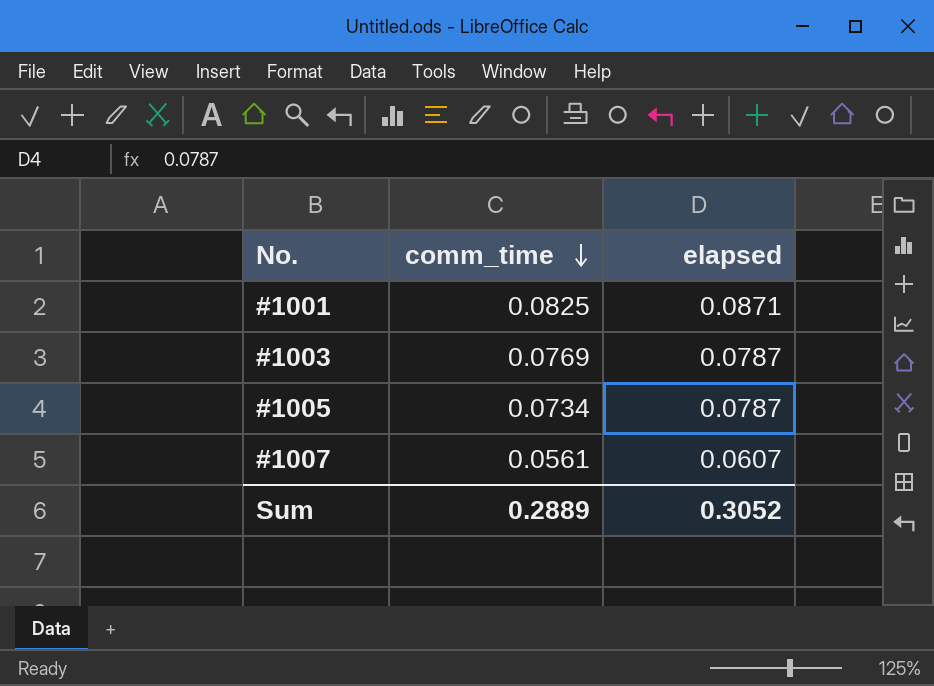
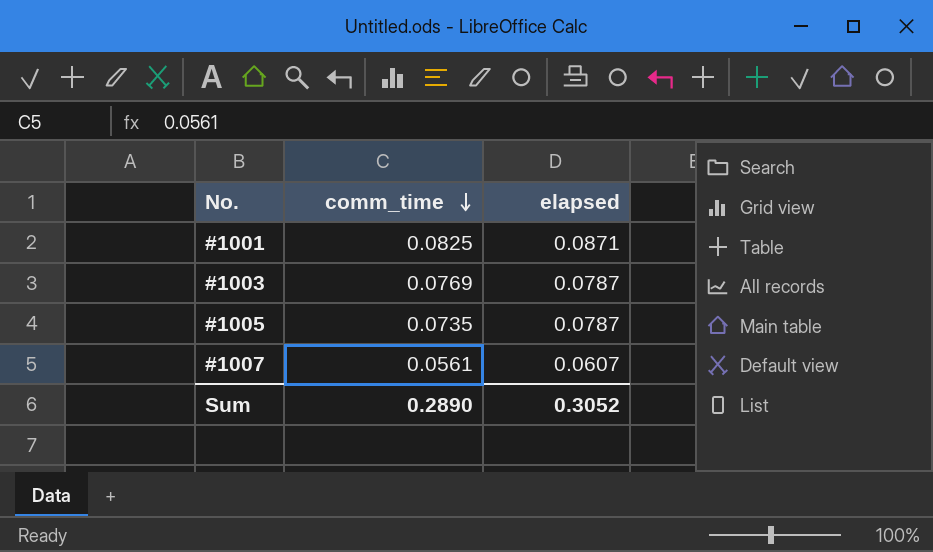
#1005 | comm_time: 0.0734 -> 0.0735
Sum | comm_time: 0.2889 -> 0.2890

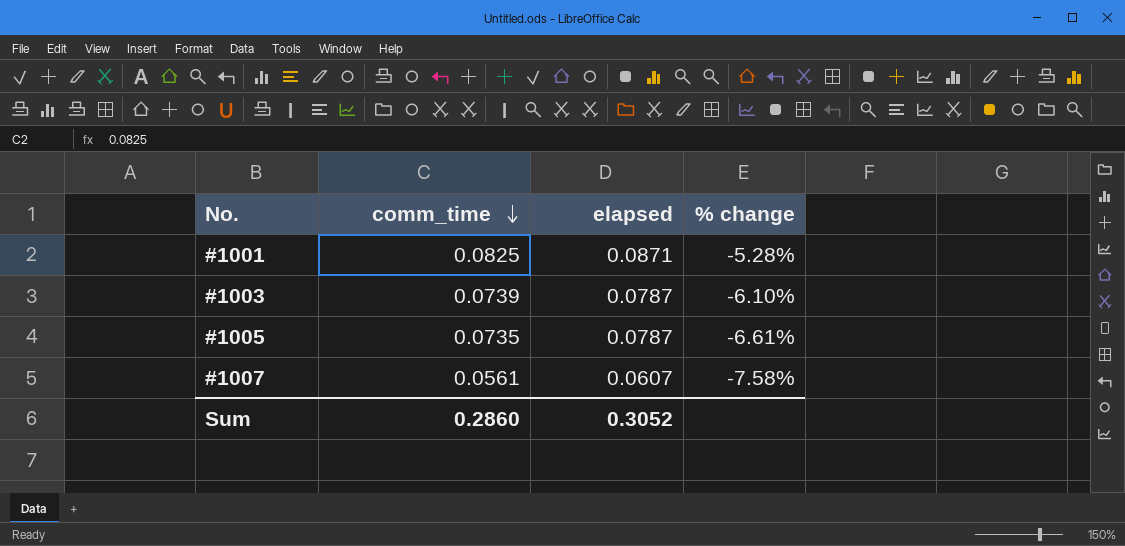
column % change | formula: none -> ([comm_time] - [elapsed]) / [elapsed]
#1003 | comm_time: 0.0769 -> 0.0739
Sum | comm_time: 0.2890 -> 0.2860

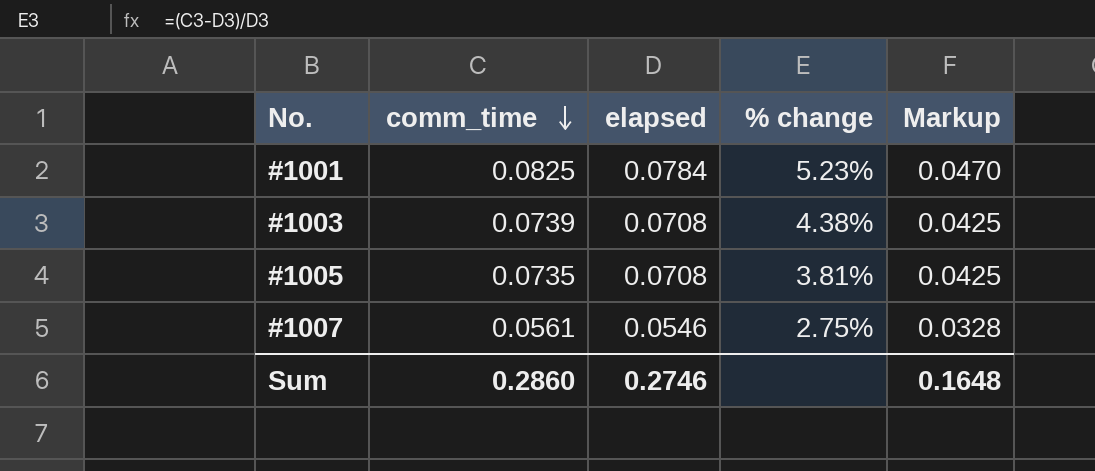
column Markup | formula: none -> [elapsed] * 0.6
#1001 | elapsed: 0.0871 -> 0.0784
#1001 | % change: -5.28% -> 5.23%
#1003 | elapsed: 0.0787 -> 0.0708
#1003 | % change: -6.10% -> 4.38%
#1005 | elapsed: 0.0787 -> 0.0708
#1005 | % change: -6.61% -> 3.81%
#1007 | elapsed: 0.0607 -> 0.0546
#1007 | % change: -7.58% -> 2.75%
Sum | elapsed: 0.3052 -> 0.2746

